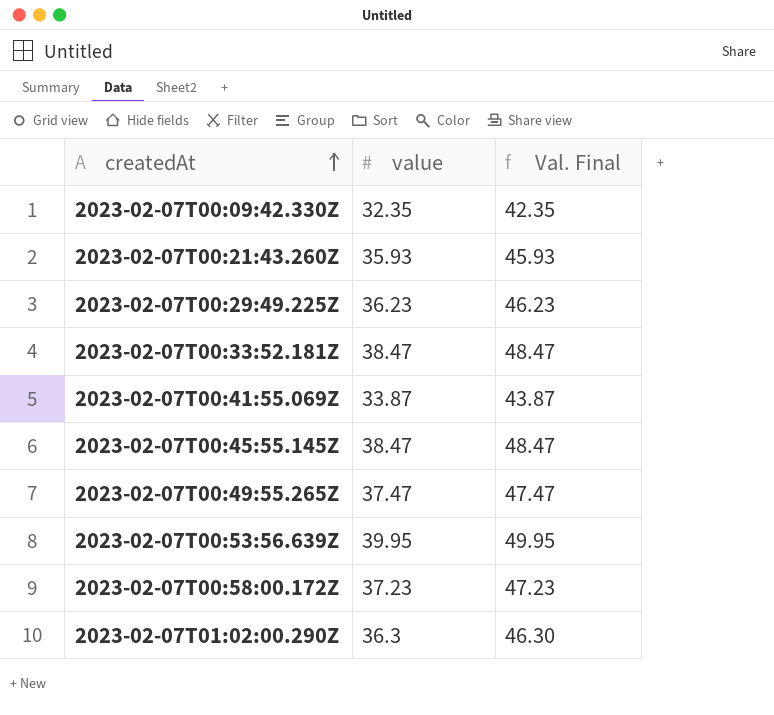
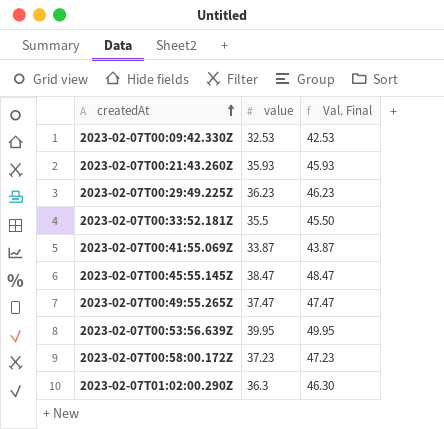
2023-02-07T00:09:42.330Z | value: 32.35 -> 32.53
2023-02-07T00:09:42.330Z | Val. Final: 42.35 -> 42.53
2023-02-07T00:33:52.181Z | value: 38.47 -> 35.5
2023-02-07T00:33:52.181Z | Val. Final: 48.47 -> 45.50

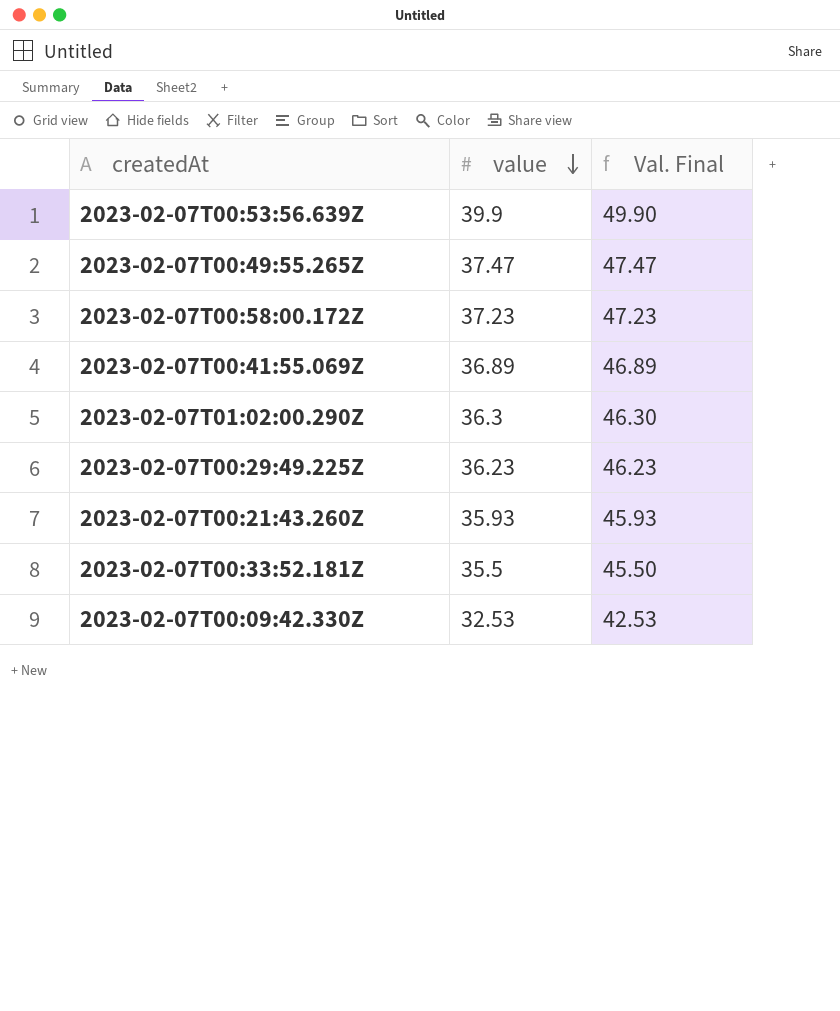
row order: createdAt ascending -> value descending
row 2023-02-07T00:45:55.145Z: 38.47 | 48.47 -> none
2023-02-07T00:53:56.639Z | value: 39.95 -> 39.9
2023-02-07T00:53:56.639Z | Val. Final: 49.95 -> 49.90
2023-02-07T00:41:55.069Z | value: 33.87 -> 36.89
2023-02-07T00:41:55.069Z | Val. Final: 43.87 -> 46.89

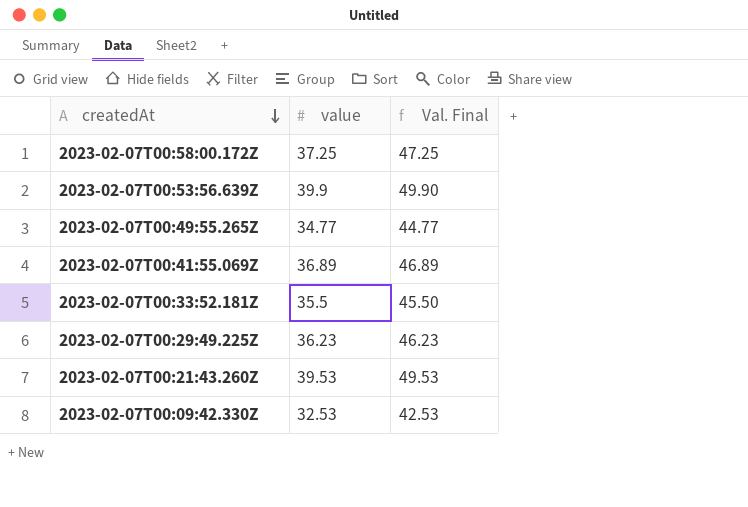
row order: value descending -> createdAt descending
row 2023-02-07T01:02:00.290Z: 36.3 | 46.30 -> none
2023-02-07T00:58:00.172Z | value: 37.23 -> 37.25
2023-02-07T00:58:00.172Z | Val. Final: 47.23 -> 47.25
2023-02-07T00:49:55.265Z | value: 37.47 -> 34.77
2023-02-07T00:49:55.265Z | Val. Final: 47.47 -> 44.77
2023-02-07T00:21:43.260Z | value: 35.93 -> 39.53
2023-02-07T00:21:43.260Z | Val. Final: 45.93 -> 49.53

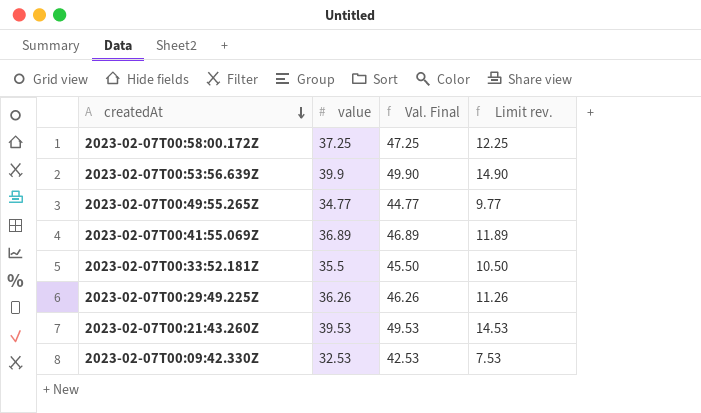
column Limit rev. | formula: none -> [value] - 25
2023-02-07T00:29:49.225Z | value: 36.23 -> 36.26
2023-02-07T00:29:49.225Z | Val. Final: 46.23 -> 46.26

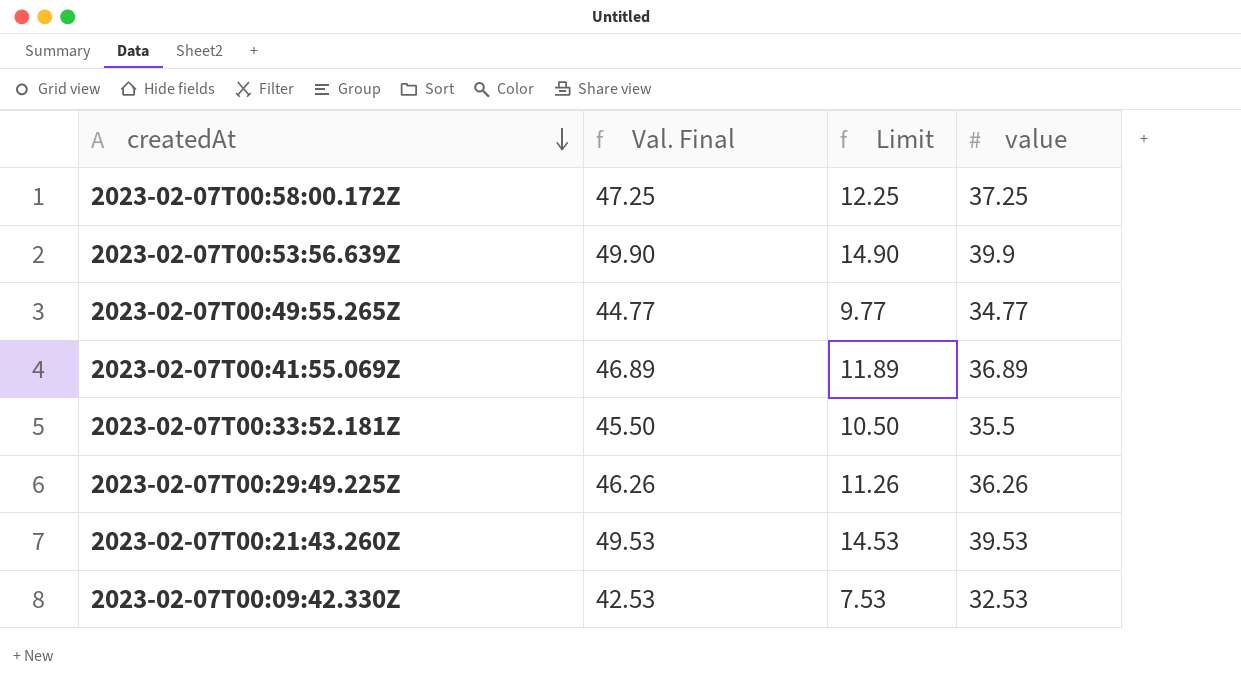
column name: Limit rev. -> Limit
column value | position: 2 -> 4

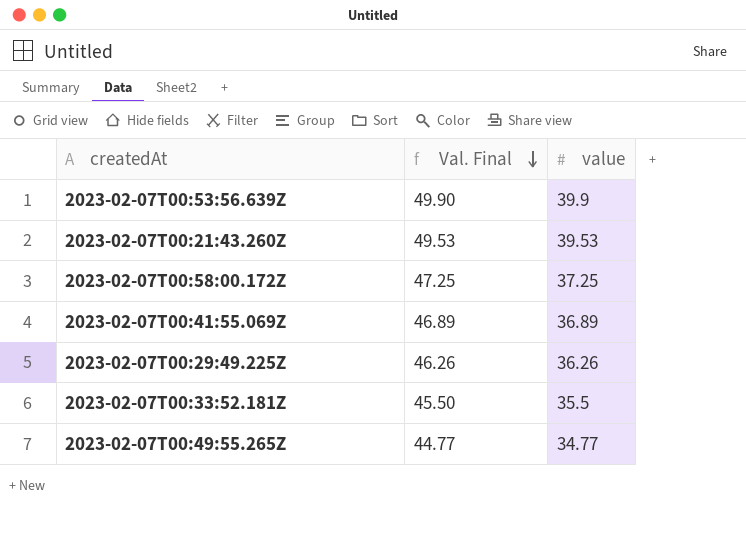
row order: createdAt descending -> Val. Final descending
column Limit | formula: [value] - 25 -> none
row 2023-02-07T00:09:42.330Z: 42.53 | 7.53 | 32.53 -> none

